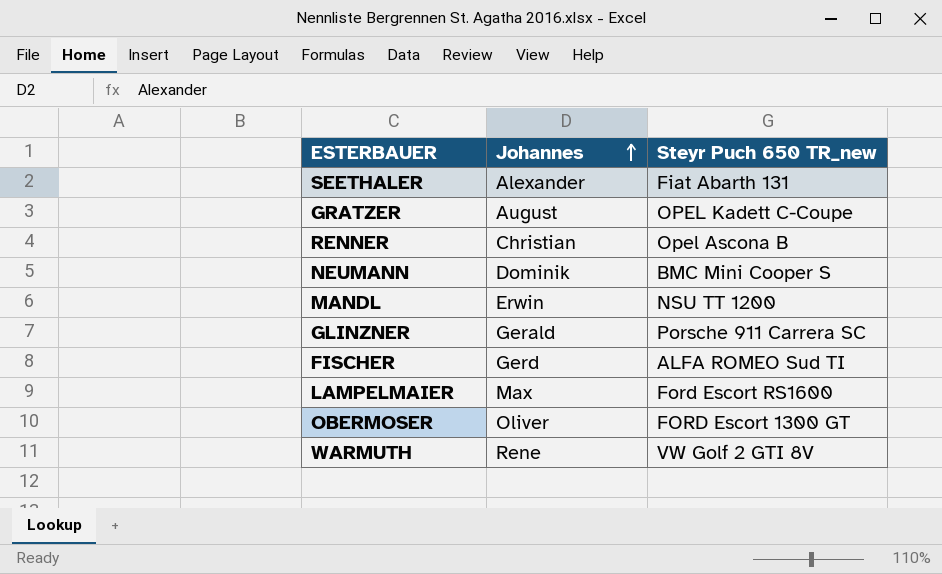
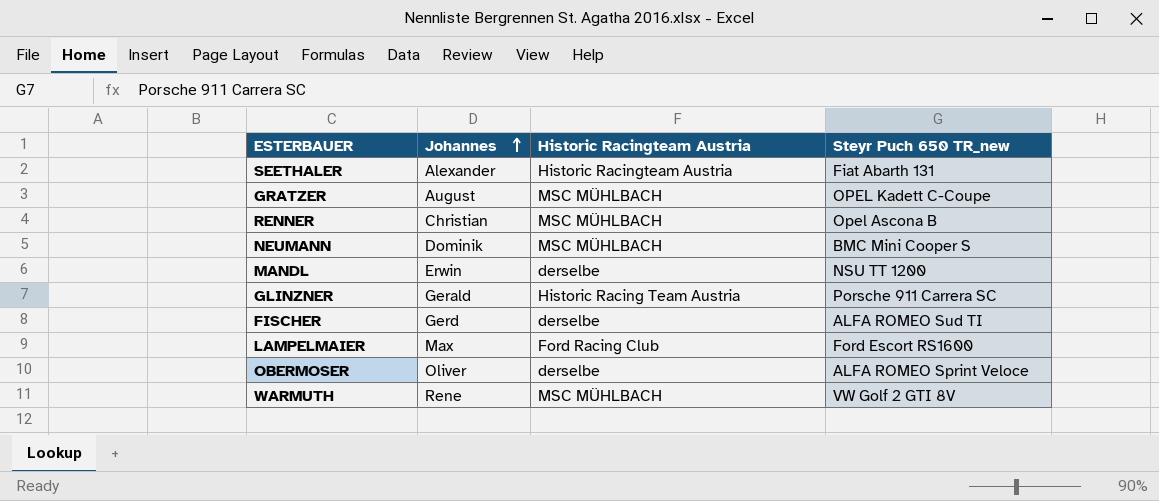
column Historic Racingteam Austria | position: none -> 3
OBERMOSER | Steyr Puch 650 TR_new: FORD Escort 1300 GT -> ALFA ROMEO Sprint Veloce

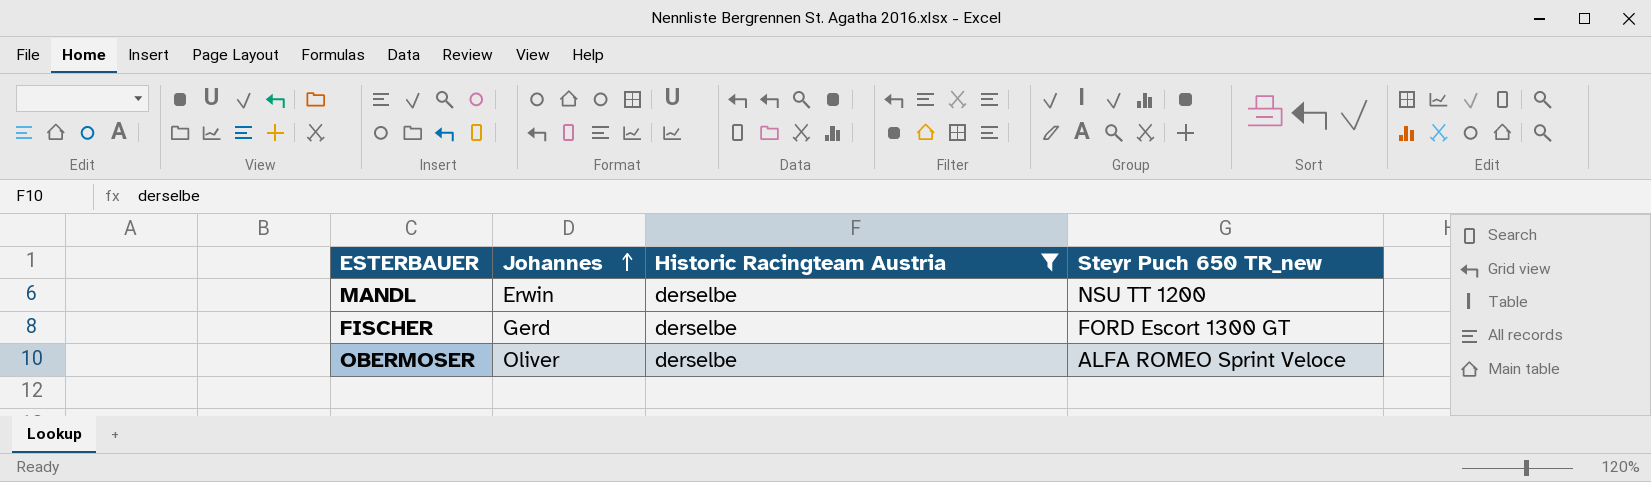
filter: none -> Historic Racingteam Austria = derselbe
FISCHER | Steyr Puch 650 TR_new: ALFA ROMEO Sud TI -> FORD Escort 1300 GT

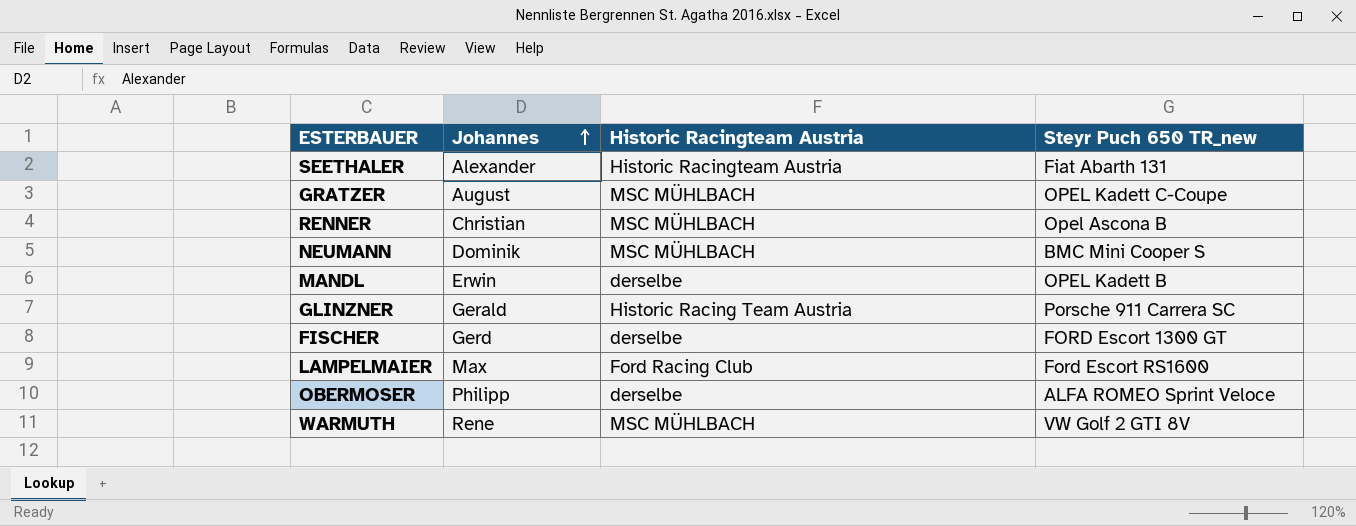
filter: Historic Racingteam Austria = derselbe -> none
MANDL | Steyr Puch 650 TR_new: NSU TT 1200 -> OPEL Kadett B
OBERMOSER | Johannes: Oliver -> Philipp

